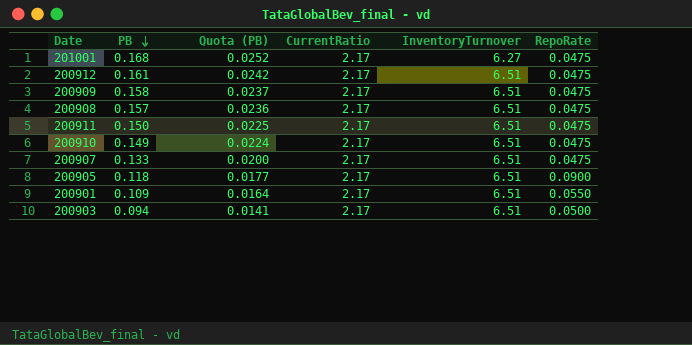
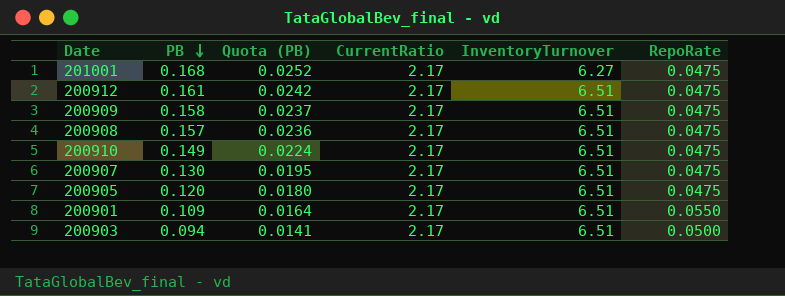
row 200911: 0.150 | 0.0225 | 2.17 | 6.51 | 0.0475 -> none
200907 | PB: 0.133 -> 0.130
200907 | Quota (PB): 0.0200 -> 0.0195
200905 | PB: 0.118 -> 0.120
200905 | Quota (PB): 0.0177 -> 0.0180
200905 | RepoRate: 0.0900 -> 0.0475

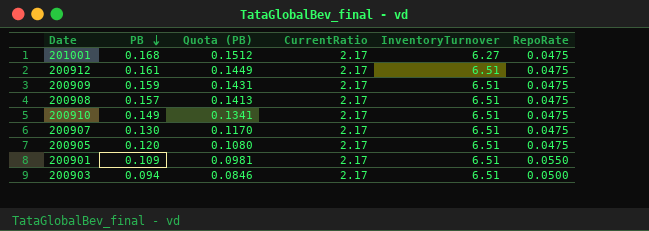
column Quota (PB) | formula: [PB] * 0.15 -> [PB] * 0.9
200909 | PB: 0.158 -> 0.159

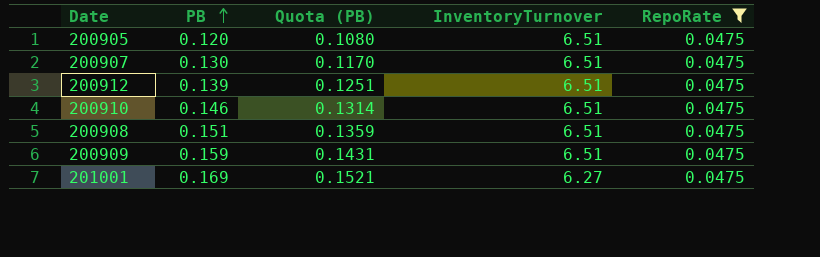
filter: none -> RepoRate = 0.0475
row order: PB descending -> PB ascending
column CurrentRatio | position: 4 -> none
200912 | PB: 0.161 -> 0.139
200912 | Quota (PB): 0.1449 -> 0.1251
200910 | PB: 0.149 -> 0.146
200910 | Quota (PB): 0.1341 -> 0.1314
200908 | PB: 0.157 -> 0.151
200908 | Quota (PB): 0.1413 -> 0.1359
201001 | PB: 0.168 -> 0.169
201001 | Quota (PB): 0.1512 -> 0.1521

